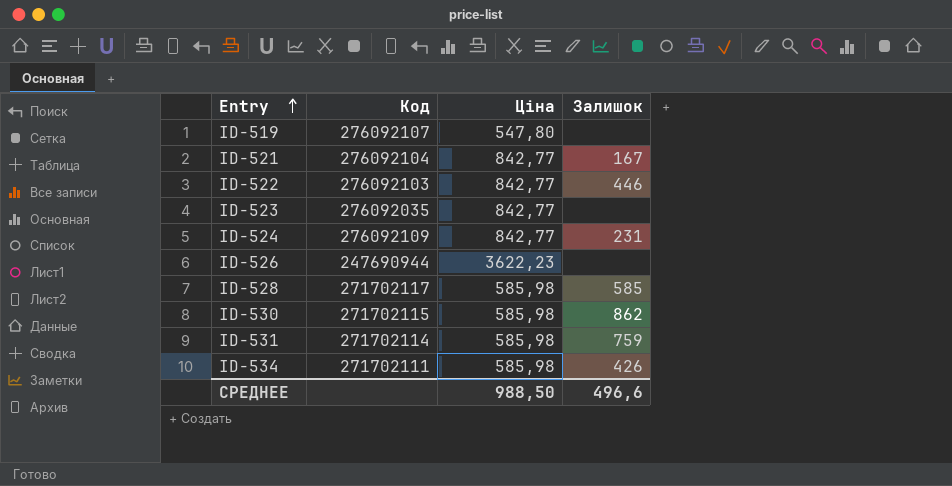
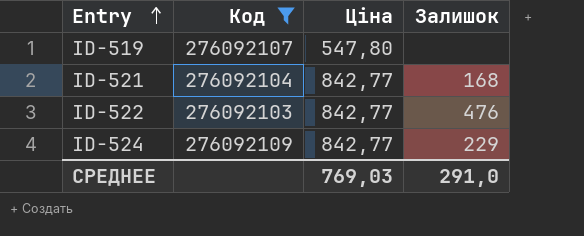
filter: none -> Код >= 276092103
ID-521 | Залишок: 167 -> 168
ID-522 | Залишок: 446 -> 476
ID-524 | Залишок: 231 -> 229
СРЕДНЕЕ | Ціна: 988,50 -> 769,03
СРЕДНЕЕ | Залишок: 496,6 -> 291,0

